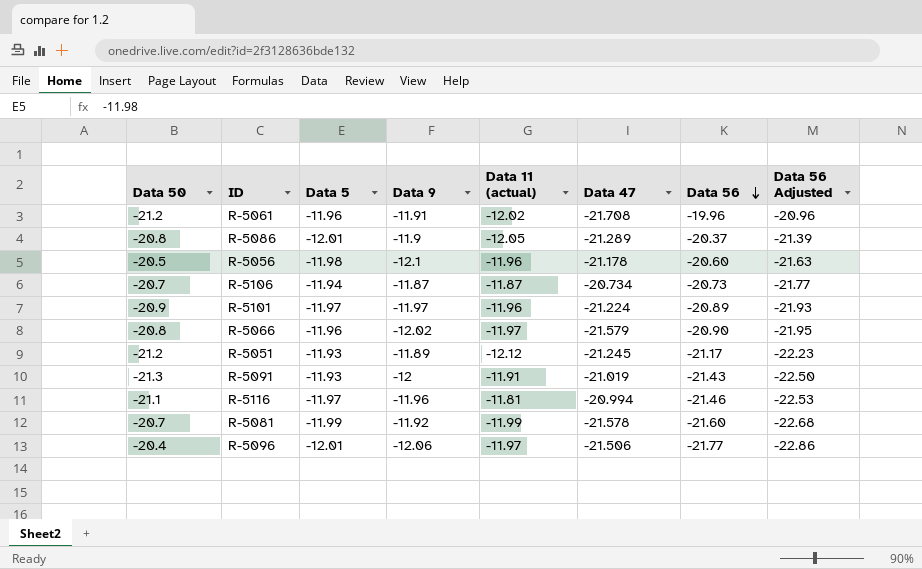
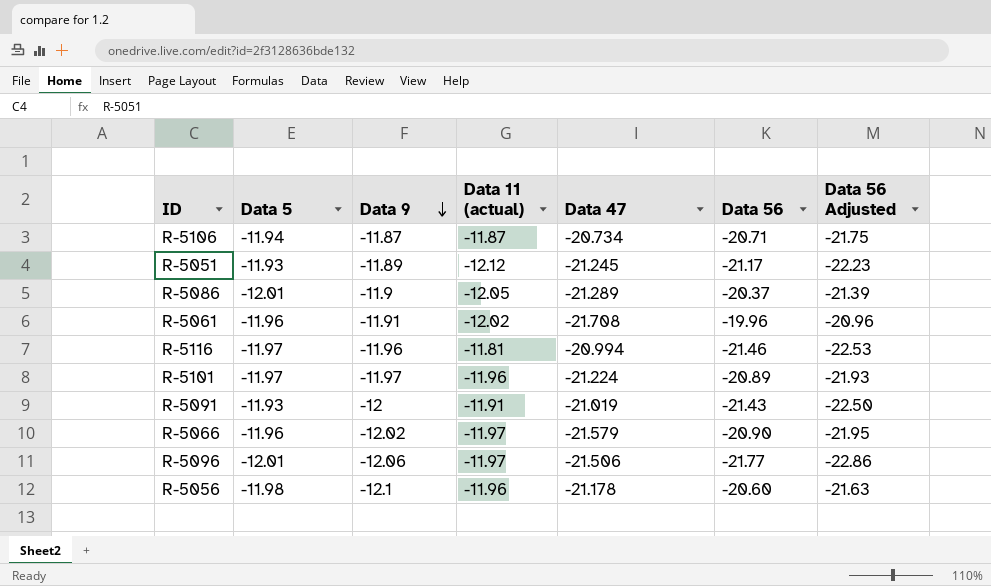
row order: Data 56 descending -> Data 9 descending
column Data 50 | position: 1 -> none
row R-5081: -20.7 | -11.99 | -11.92 | -11.99 | -21.578 | -21.60 | -22.68 -> none
R-5106 | Data 56: -20.73 -> -20.71
R-5106 | Data 56 Adjusted: -21.77 -> -21.75

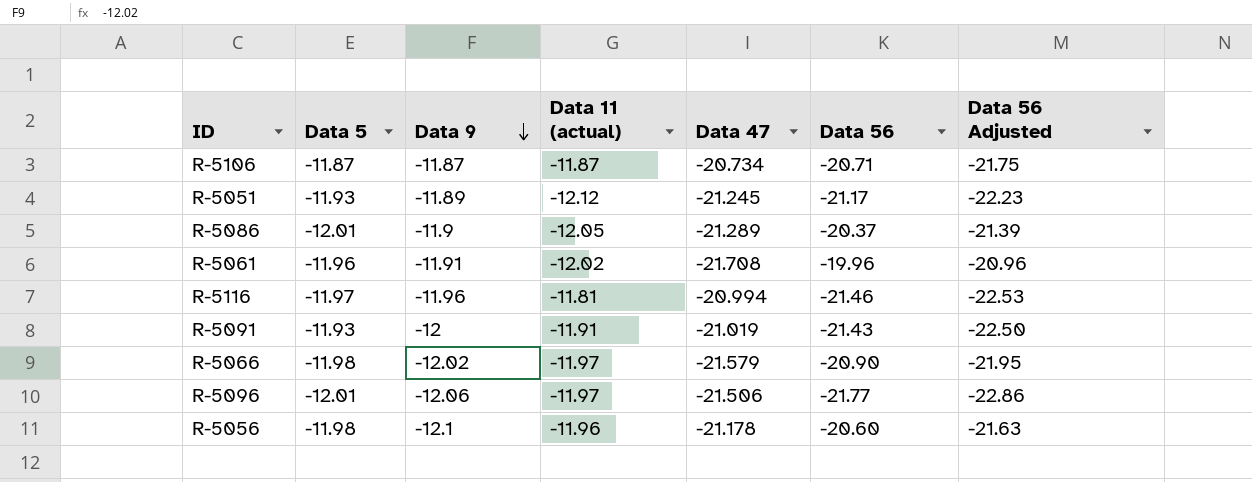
row R-5101: -11.97 | -11.97 | -11.96 | -21.224 | -20.89 | -21.93 -> none
R-5106 | Data 5: -11.94 -> -11.87
R-5066 | Data 5: -11.96 -> -11.98

